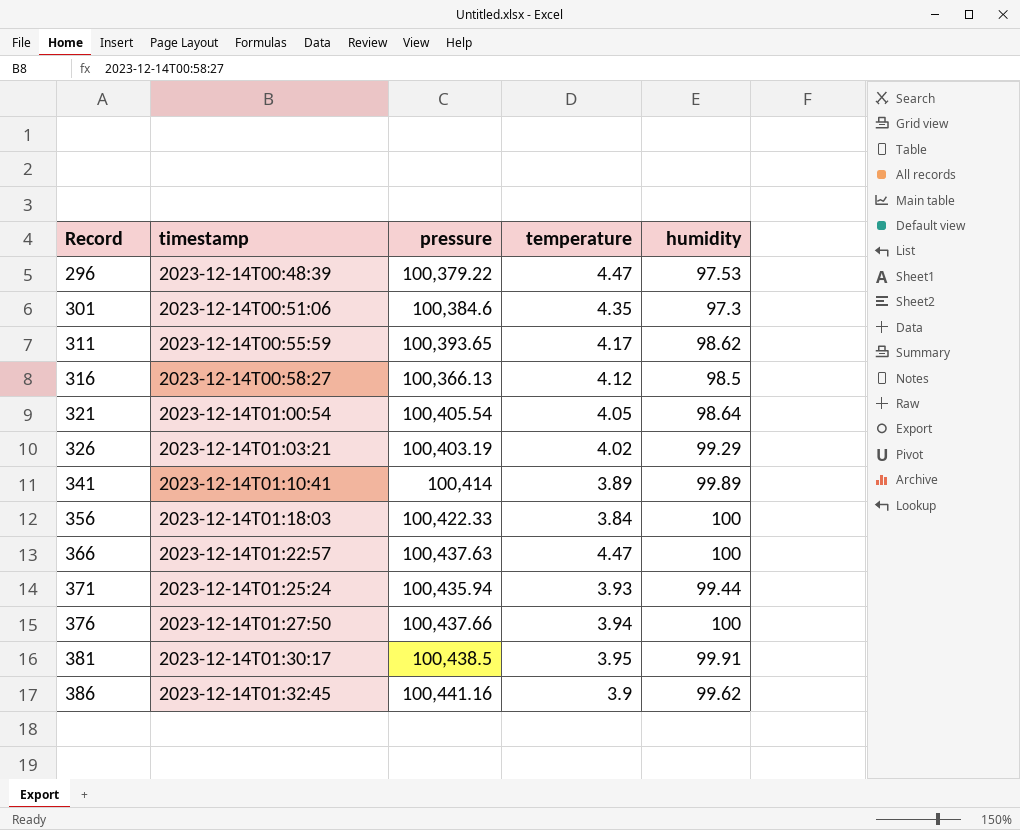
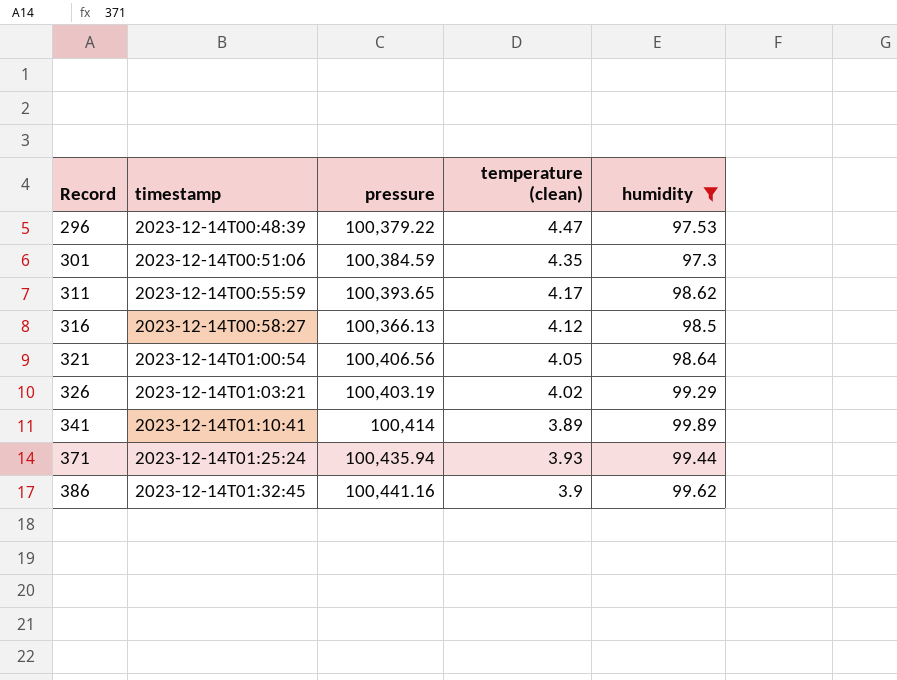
filter: none -> humidity <= 99.89
column name: temperature -> temperature (clean)
301 | pressure: 100,384.6 -> 100,384.59
321 | pressure: 100,405.54 -> 100,406.56

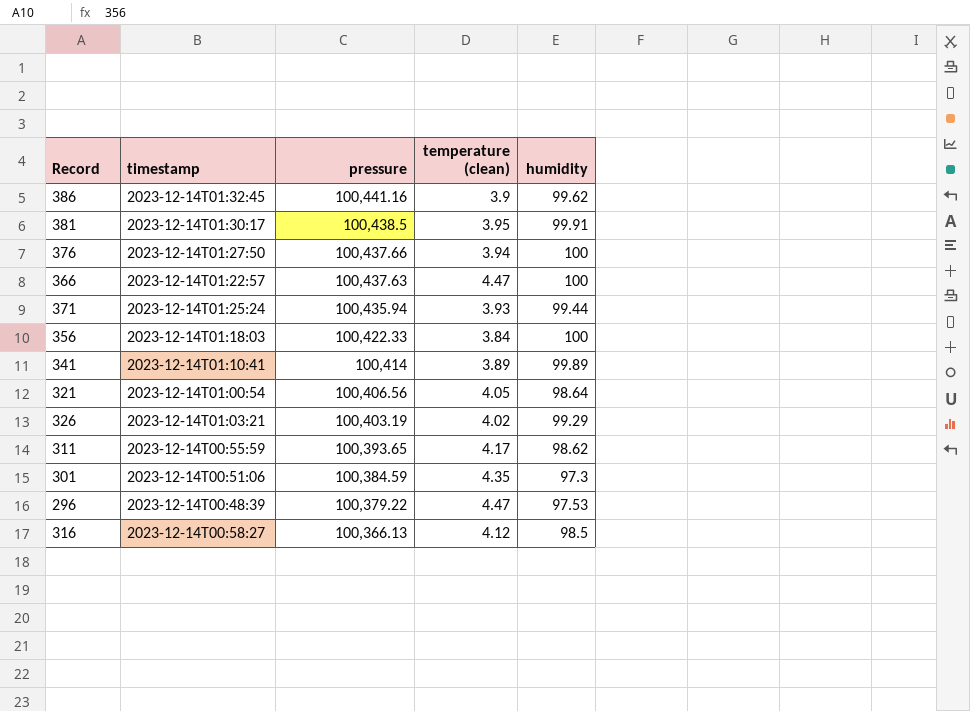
filter: humidity <= 99.89 -> none
row order: Record ascending -> pressure descending

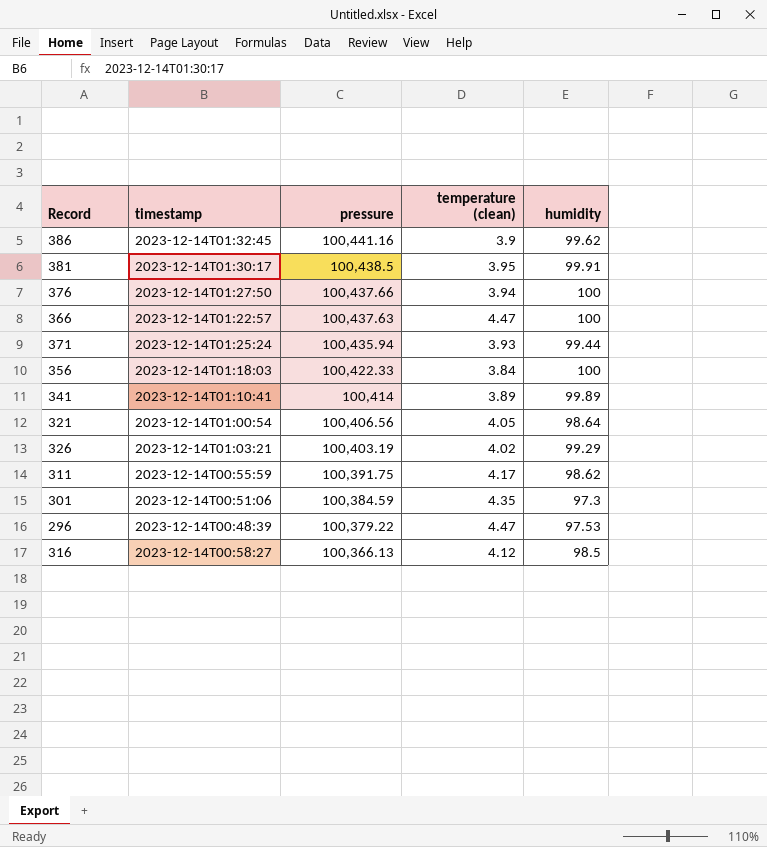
311 | pressure: 100,393.65 -> 100,391.75

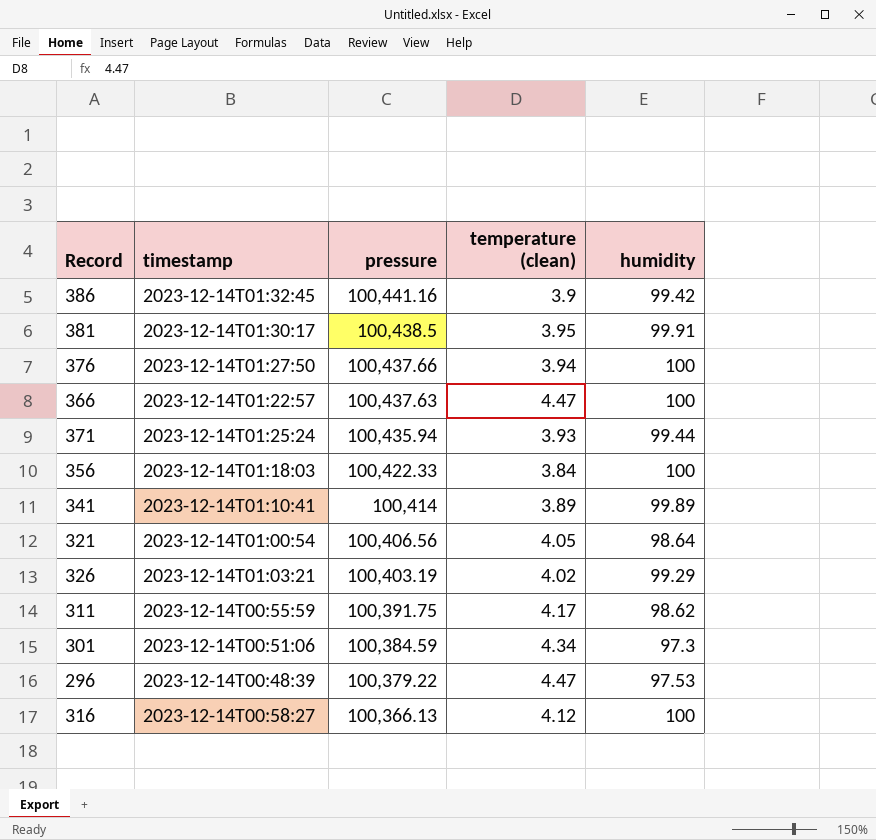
386 | humidity: 99.62 -> 99.42
301 | temperature (clean): 4.35 -> 4.34
316 | humidity: 98.5 -> 100

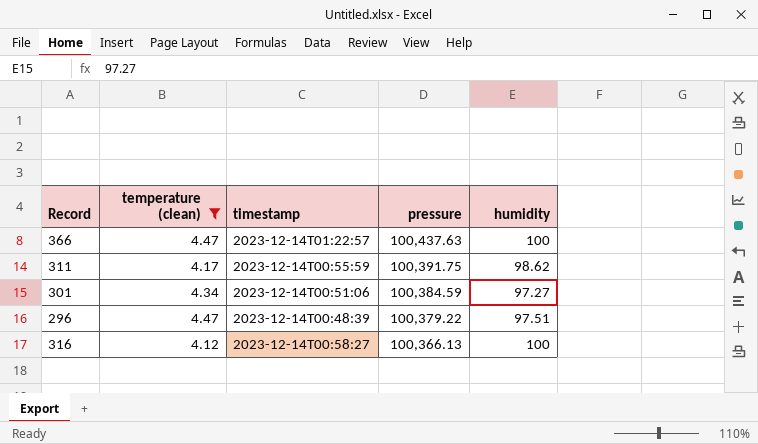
filter: none -> temperature (clean) >= 4.12
column temperature (clean) | position: 4 -> 2
301 | humidity: 97.3 -> 97.27
296 | humidity: 97.53 -> 97.51

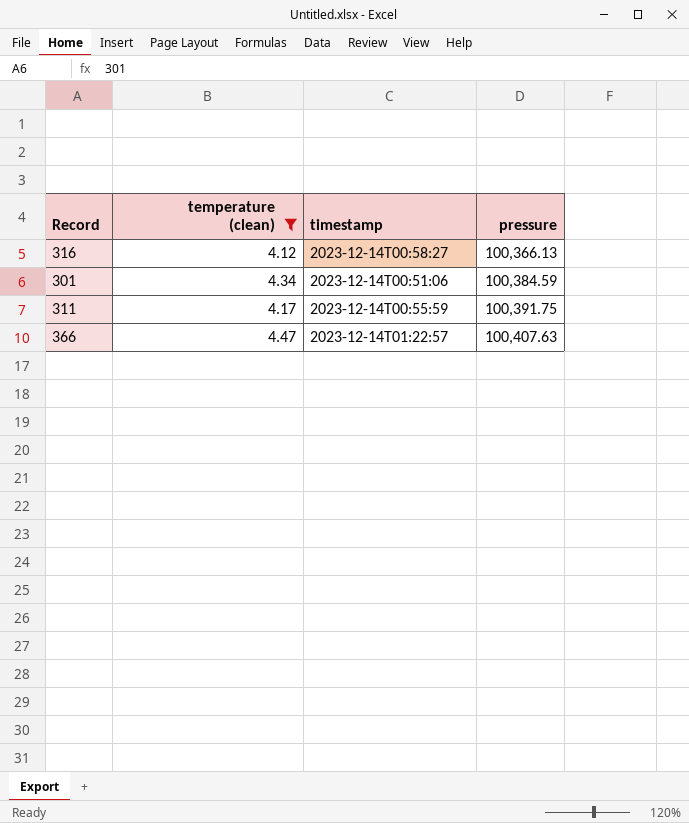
row order: pressure descending -> pressure ascending
column humidity | position: 5 -> none
row 296: 4.47 | 2023-12-14T00:48:39 | 100,379.22 | 97.51 -> none
366 | pressure: 100,437.63 -> 100,407.63

